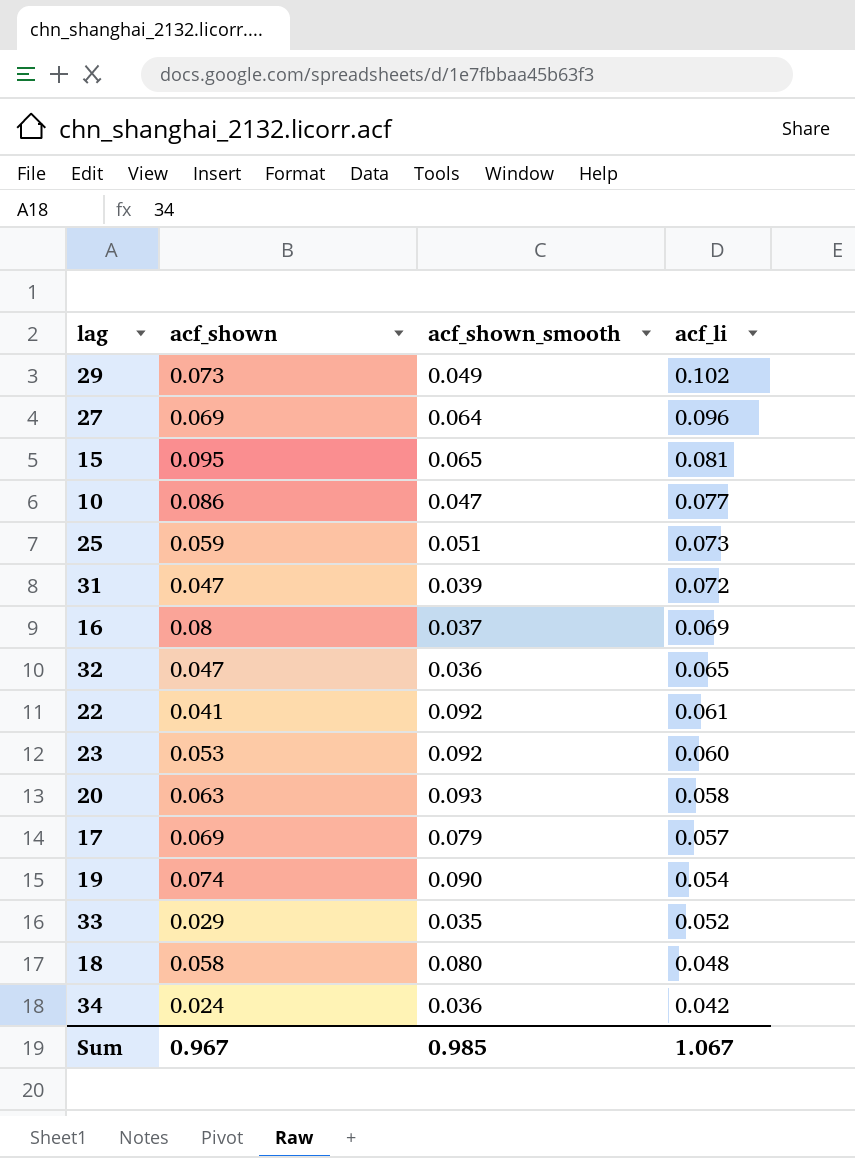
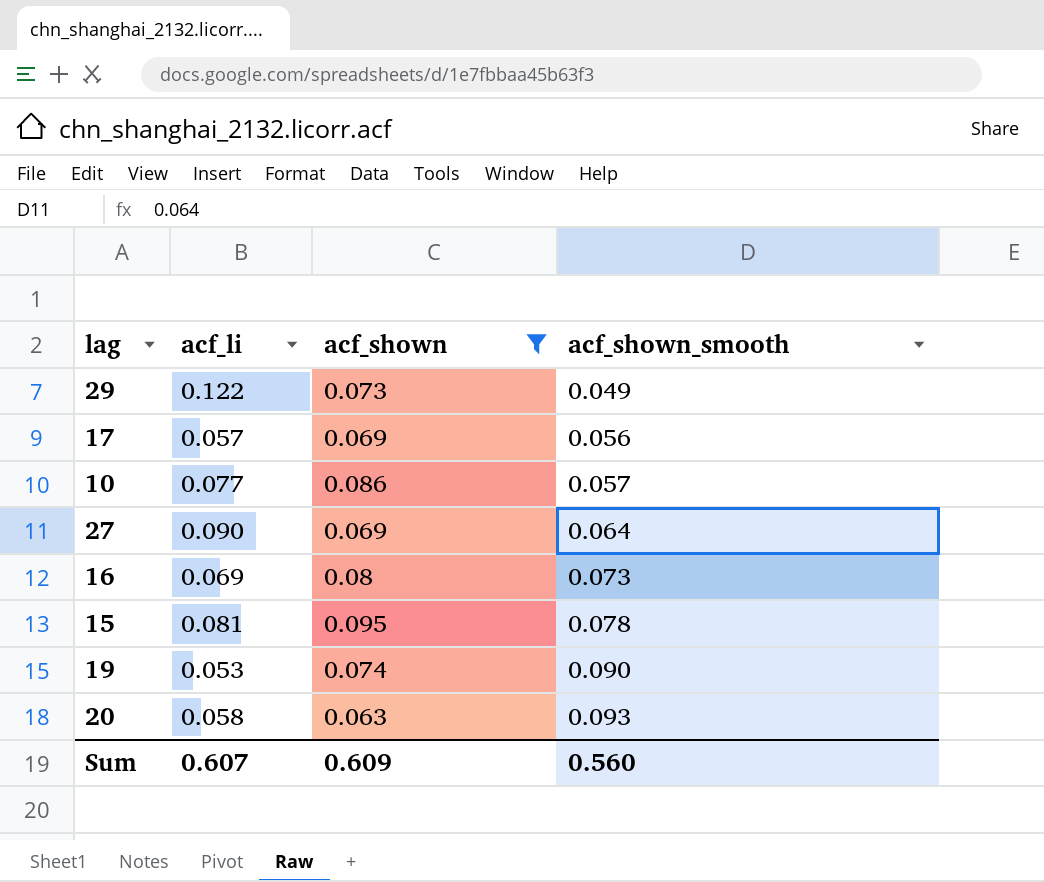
filter: none -> acf_shown >= 0.063
row order: acf_li descending -> acf_shown_smooth ascending
column acf_li | position: 4 -> 2
29 | acf_li: 0.102 -> 0.122
17 | acf_shown_smooth: 0.079 -> 0.056
10 | acf_shown_smooth: 0.047 -> 0.057
27 | acf_li: 0.096 -> 0.090
16 | acf_shown_smooth: 0.037 -> 0.073
15 | acf_shown_smooth: 0.065 -> 0.078
19 | acf_li: 0.054 -> 0.053
Sum | acf_li: 1.067 -> 0.607
Sum | acf_shown: 0.967 -> 0.609
Sum | acf_shown_smooth: 0.985 -> 0.560

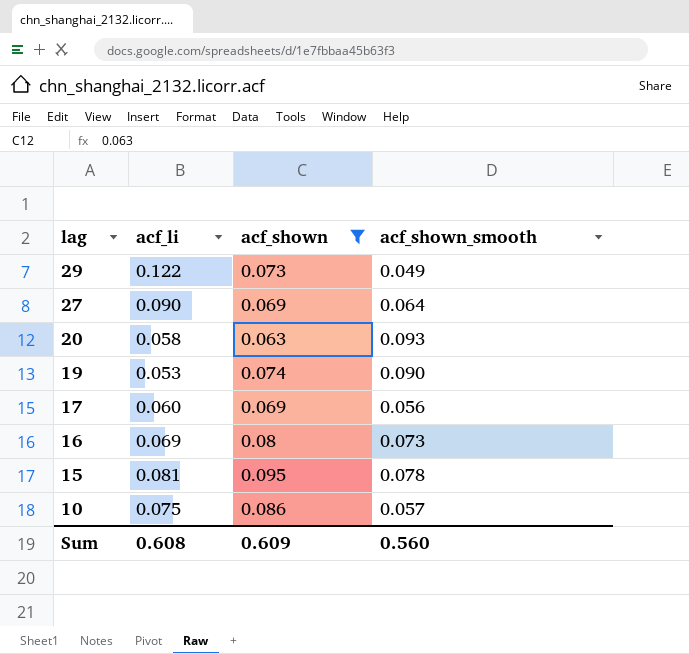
row order: acf_shown_smooth ascending -> lag descending
17 | acf_li: 0.057 -> 0.060
10 | acf_li: 0.077 -> 0.075
Sum | acf_li: 0.607 -> 0.608

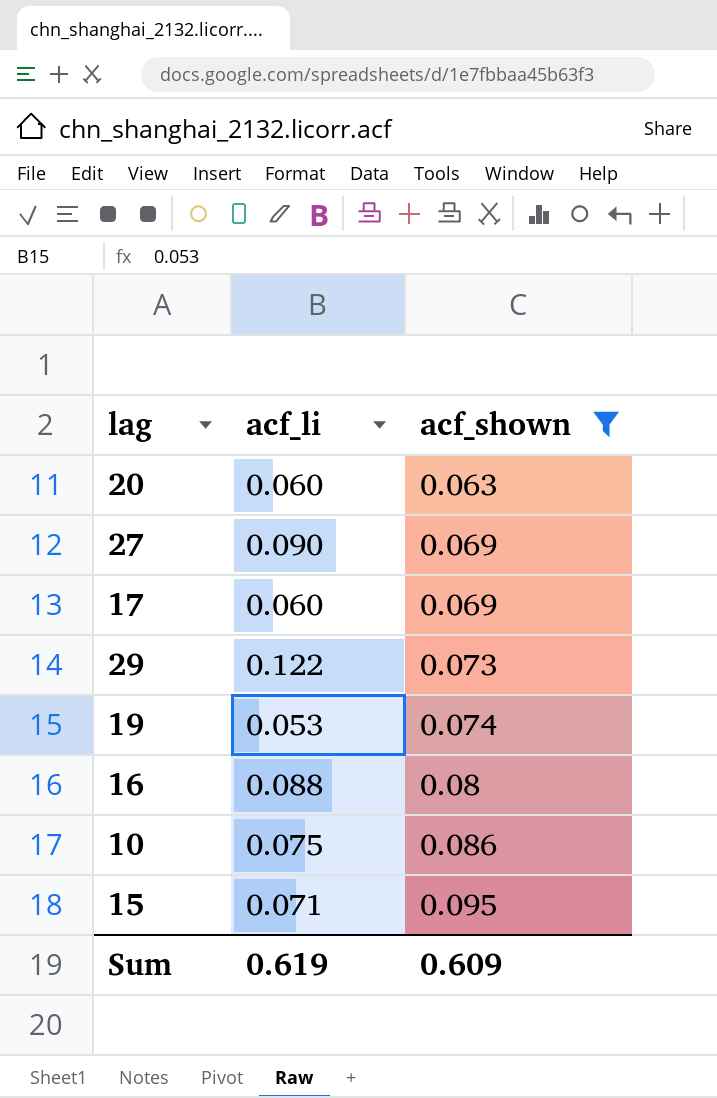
row order: lag descending -> acf_shown ascending
column acf_shown_smooth | position: 4 -> none
20 | acf_li: 0.058 -> 0.060
16 | acf_li: 0.069 -> 0.088
15 | acf_li: 0.081 -> 0.071
Sum | acf_li: 0.608 -> 0.619

